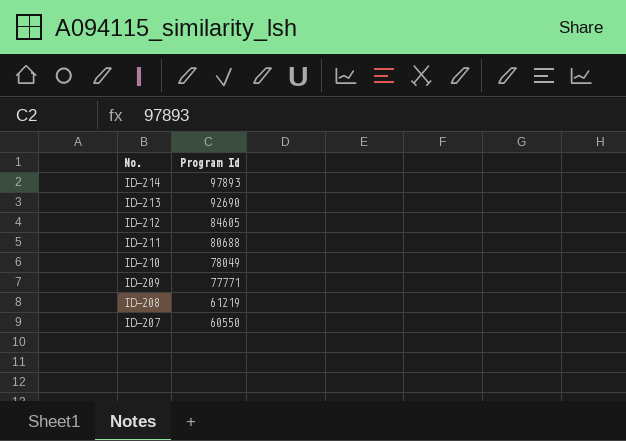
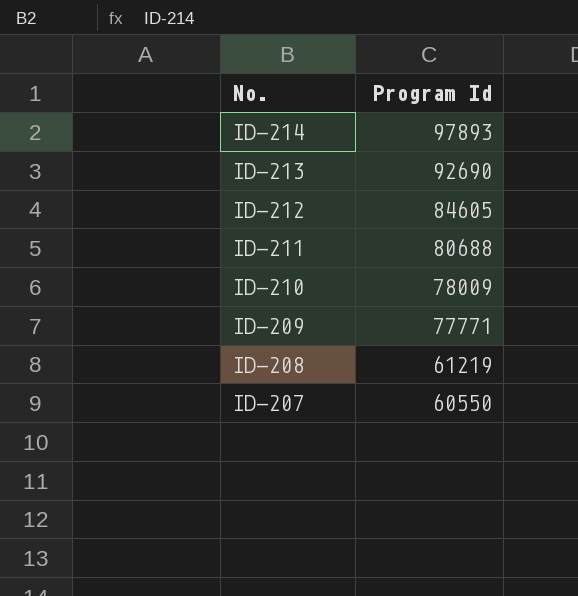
ID-210 | Program Id: 78049 -> 78009

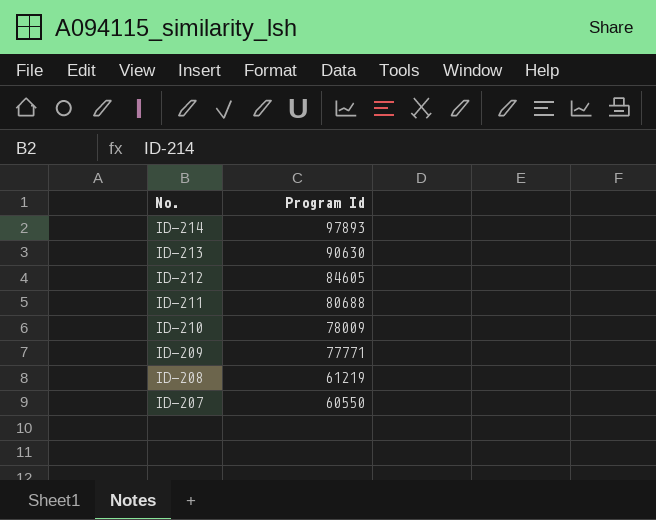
ID-213 | Program Id: 92690 -> 90630

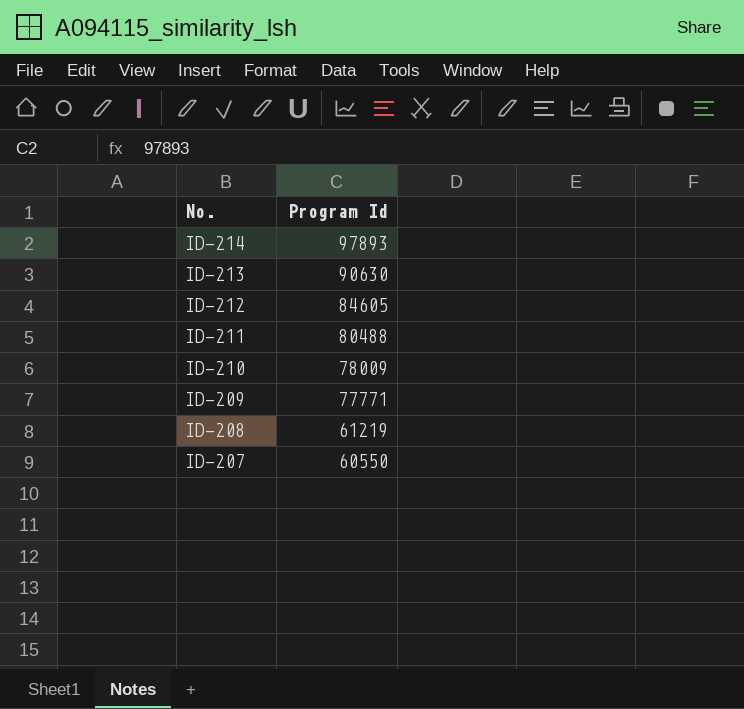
ID-211 | Program Id: 80688 -> 80488

